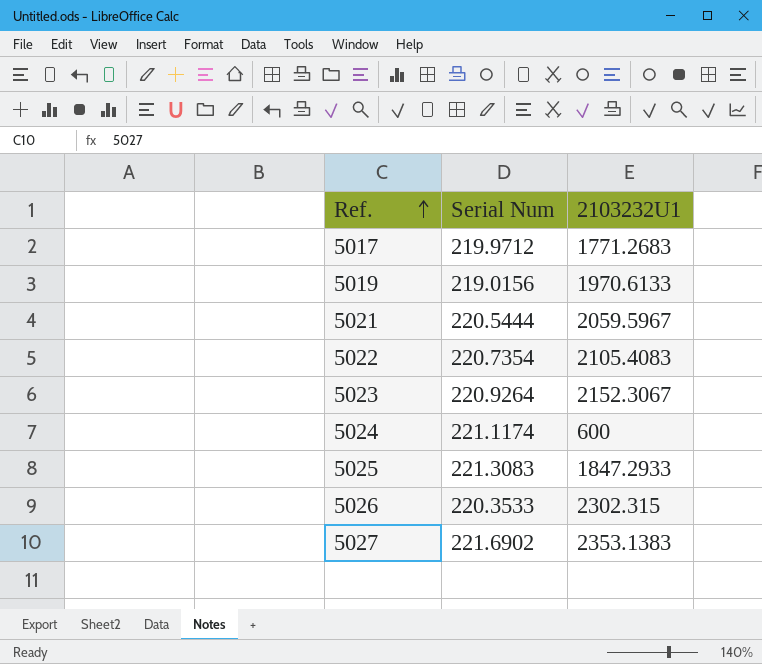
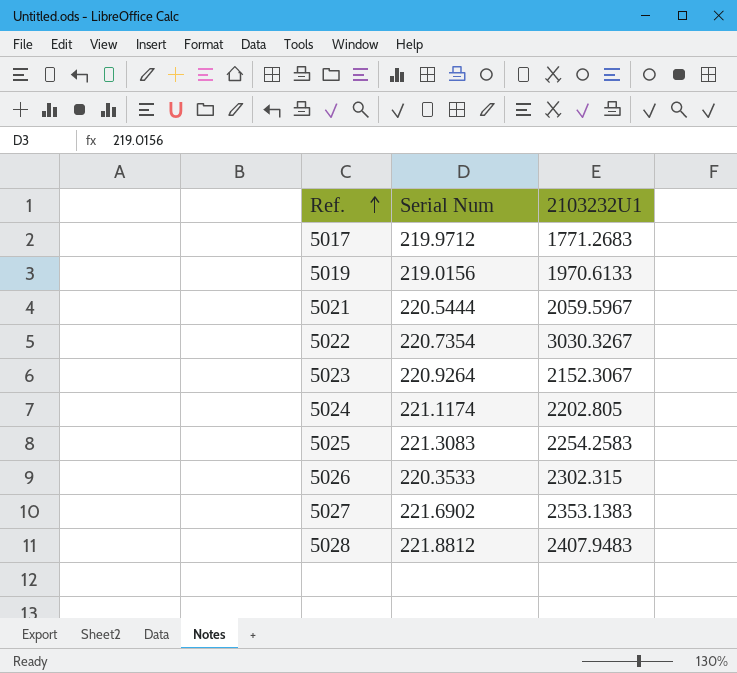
5022 | 2103232U1: 2105.4083 -> 3030.3267
5024 | 2103232U1: 600 -> 2202.805
5025 | 2103232U1: 1847.2933 -> 2254.2583
row 5028: none -> 221.8812 | 2407.9483

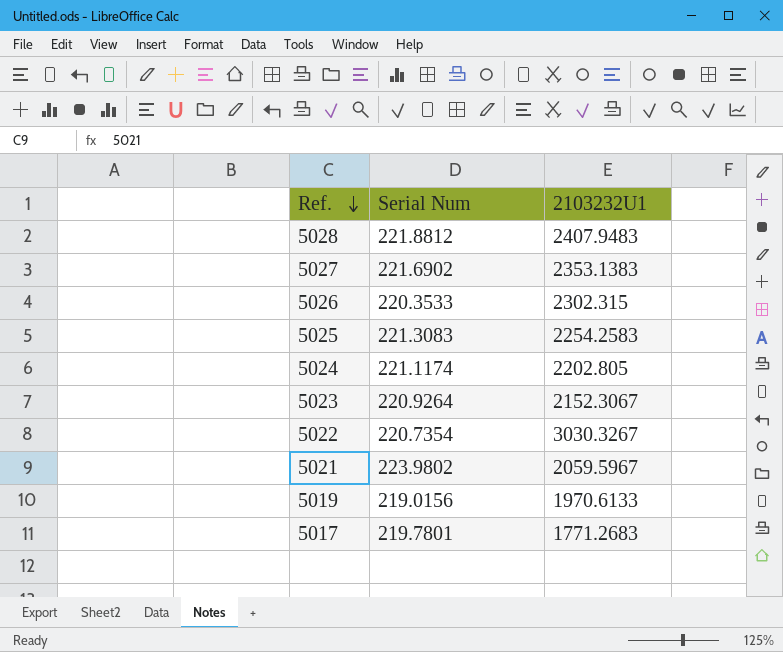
row order: Ref. ascending -> Ref. descending
5021 | Serial Num: 220.5444 -> 223.9802
5017 | Serial Num: 219.9712 -> 219.7801

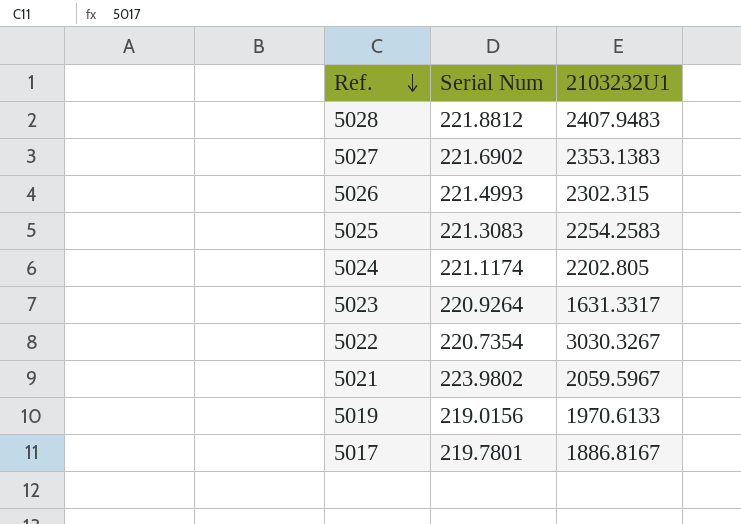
5026 | Serial Num: 220.3533 -> 221.4993
5023 | 2103232U1: 2152.3067 -> 1631.3317
5017 | 2103232U1: 1771.2683 -> 1886.8167

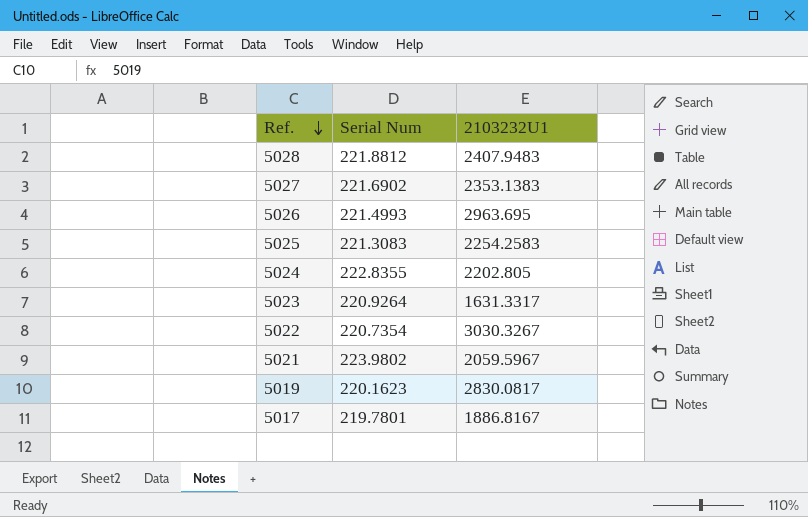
5026 | 2103232U1: 2302.315 -> 2963.695
5024 | Serial Num: 221.1174 -> 222.8355
5019 | Serial Num: 219.0156 -> 220.1623
5019 | 2103232U1: 1970.6133 -> 2830.0817

